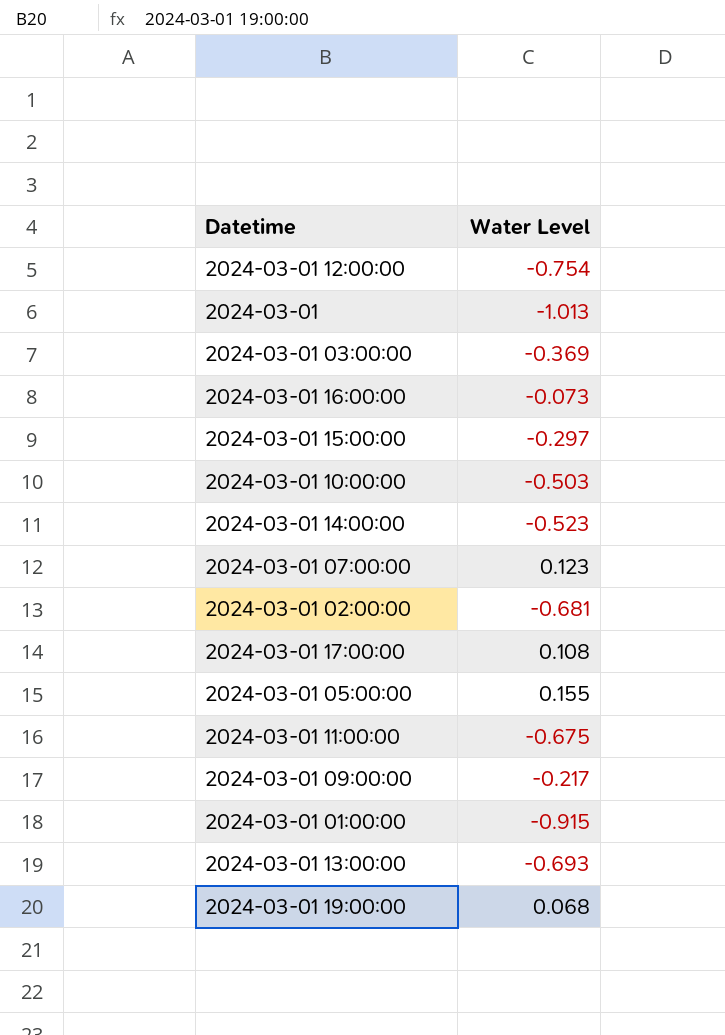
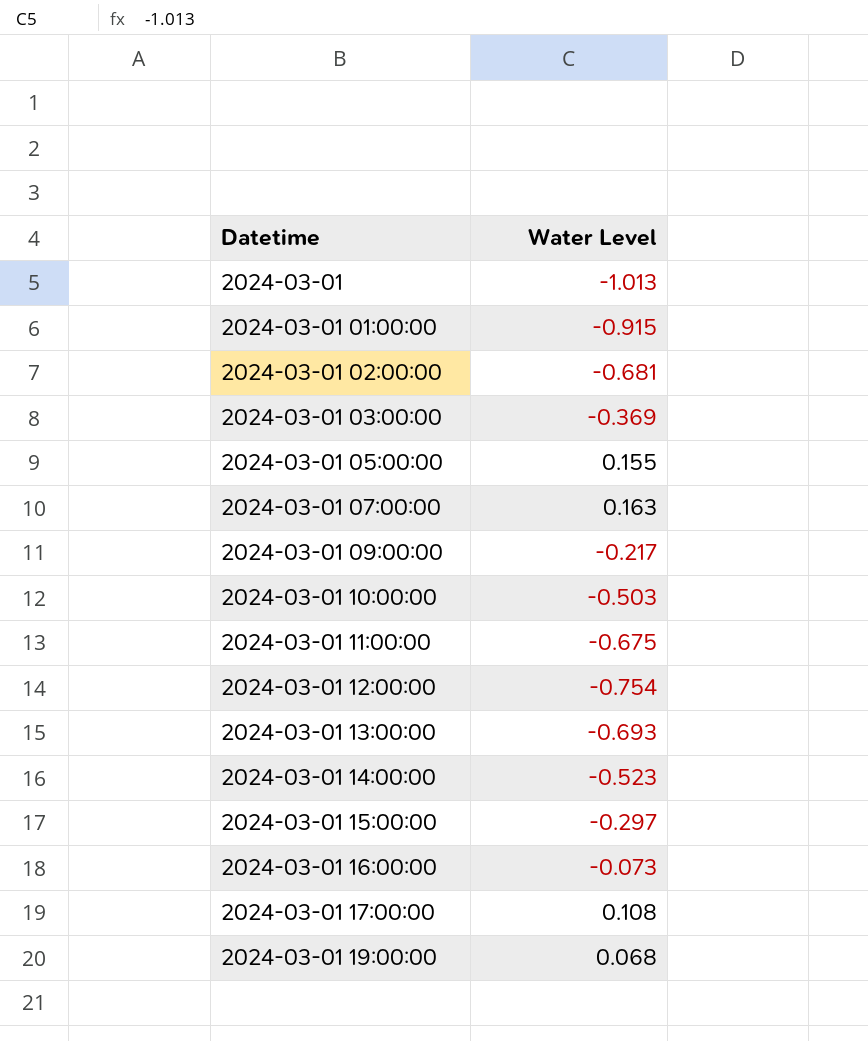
row order: none -> Datetime ascending
2024-03-01 07:00:00 | Water Level: 0.123 -> 0.163

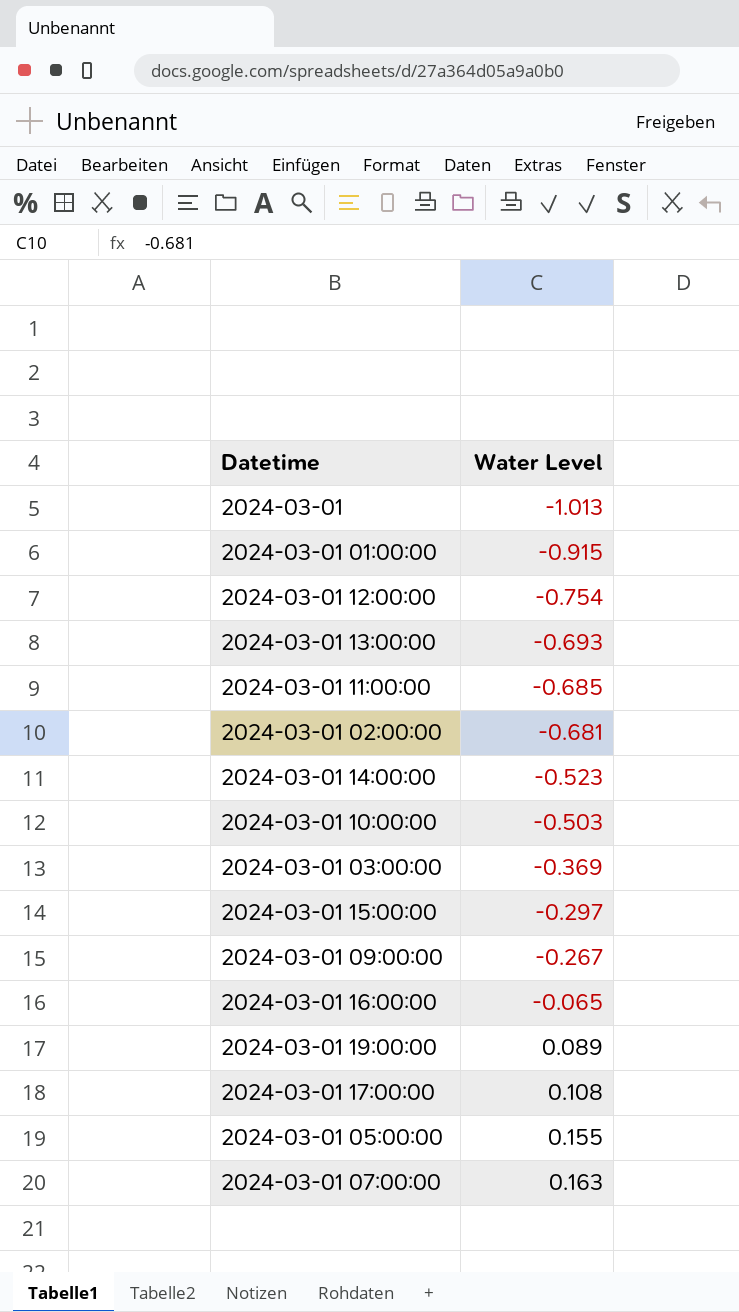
row order: Datetime ascending -> Water Level ascending
2024-03-01 11:00:00 | Water Level: -0.675 -> -0.685
2024-03-01 09:00:00 | Water Level: -0.217 -> -0.267
2024-03-01 16:00:00 | Water Level: -0.073 -> -0.065
2024-03-01 19:00:00 | Water Level: 0.068 -> 0.089

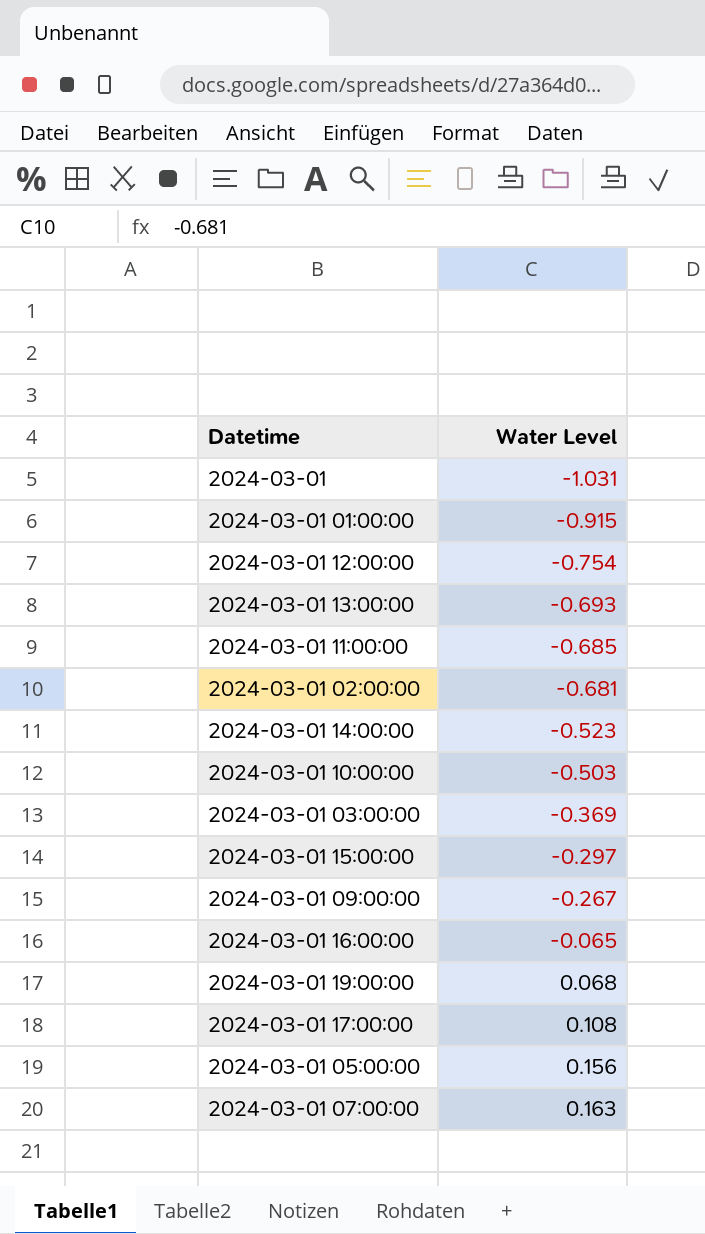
2024-03-01 | Water Level: -1.013 -> -1.031
2024-03-01 19:00:00 | Water Level: 0.089 -> 0.068
2024-03-01 05:00:00 | Water Level: 0.155 -> 0.156

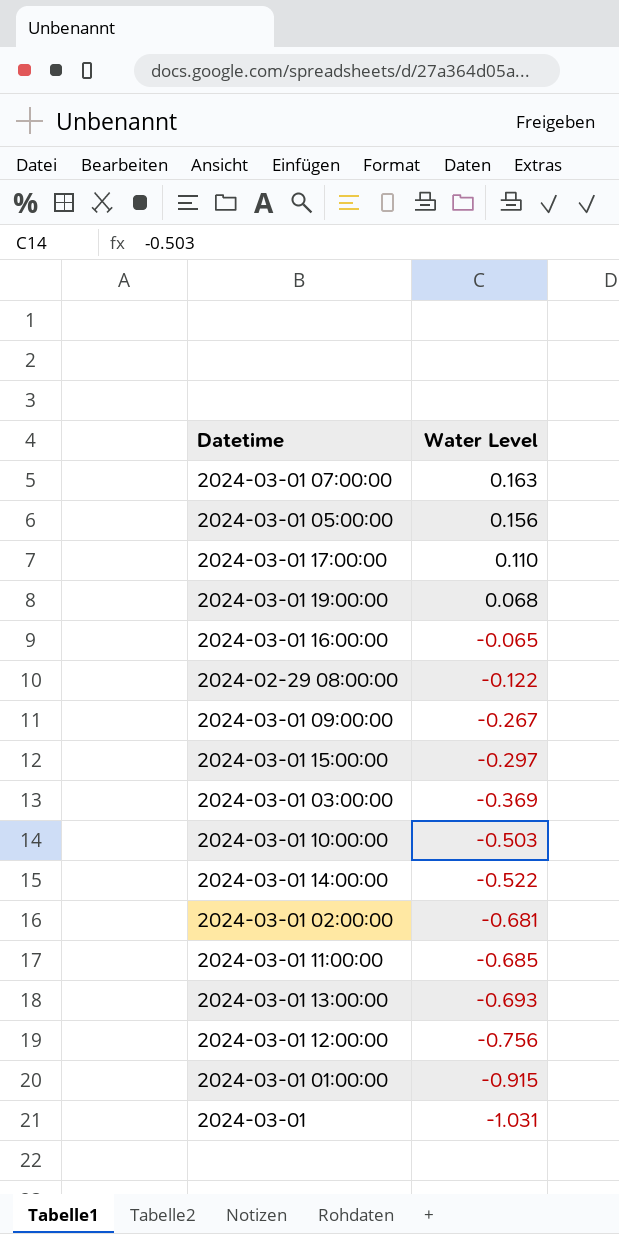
row order: Water Level ascending -> Water Level descending
2024-03-01 17:00:00 | Water Level: 0.108 -> 0.110
row 2024-02-29 08:00:00: none -> -0.122
2024-03-01 14:00:00 | Water Level: -0.523 -> -0.522
2024-03-01 12:00:00 | Water Level: -0.754 -> -0.756

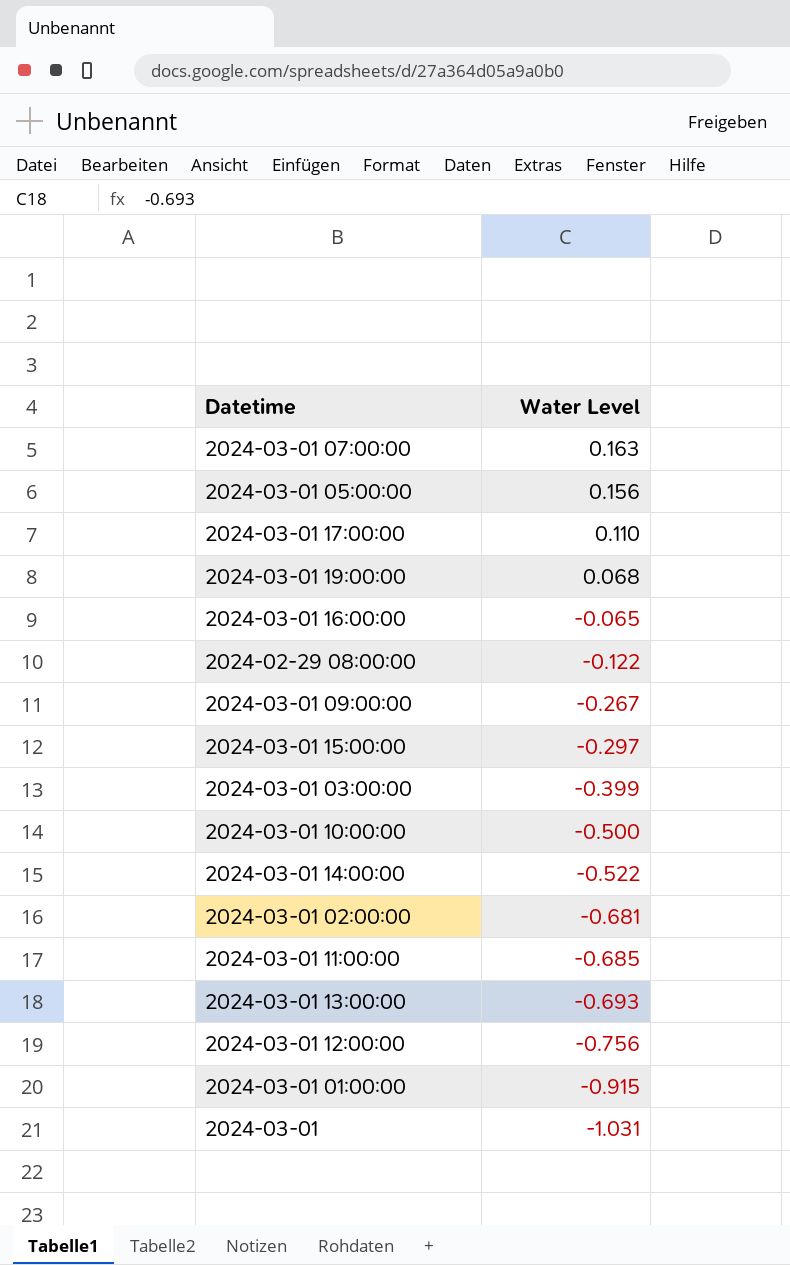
2024-03-01 03:00:00 | Water Level: -0.369 -> -0.399
2024-03-01 10:00:00 | Water Level: -0.503 -> -0.500

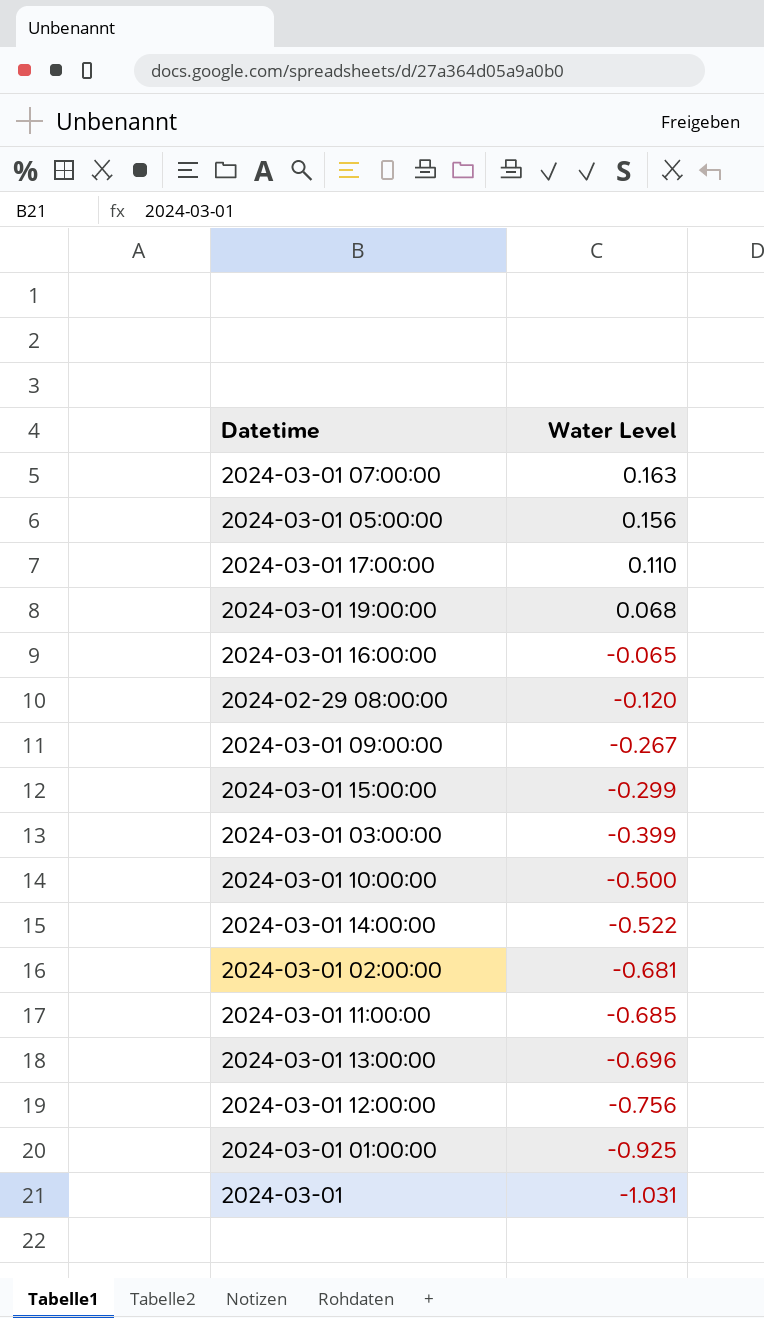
2024-02-29 08:00:00 | Water Level: -0.122 -> -0.120
2024-03-01 15:00:00 | Water Level: -0.297 -> -0.299
2024-03-01 13:00:00 | Water Level: -0.693 -> -0.696
2024-03-01 01:00:00 | Water Level: -0.915 -> -0.925

